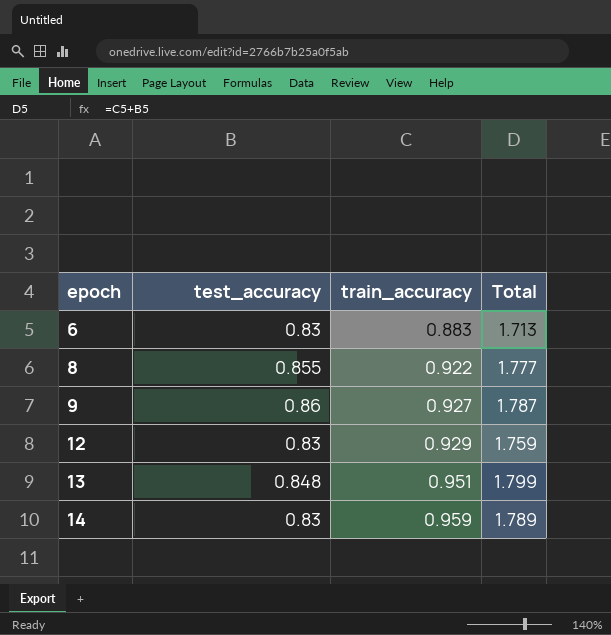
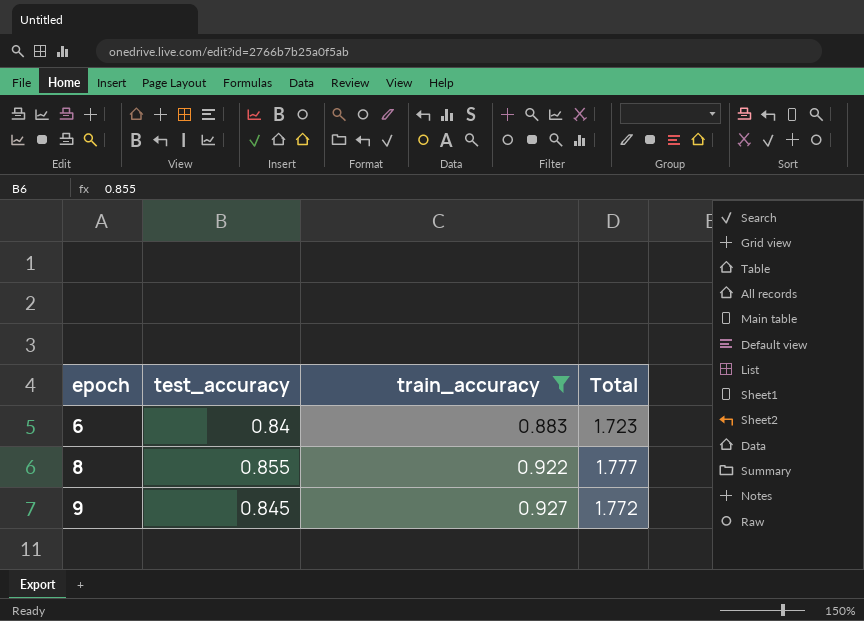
filter: none -> train_accuracy <= 0.927
6 | test_accuracy: 0.83 -> 0.84
6 | Total: 1.713 -> 1.723
9 | test_accuracy: 0.86 -> 0.845
9 | Total: 1.787 -> 1.772

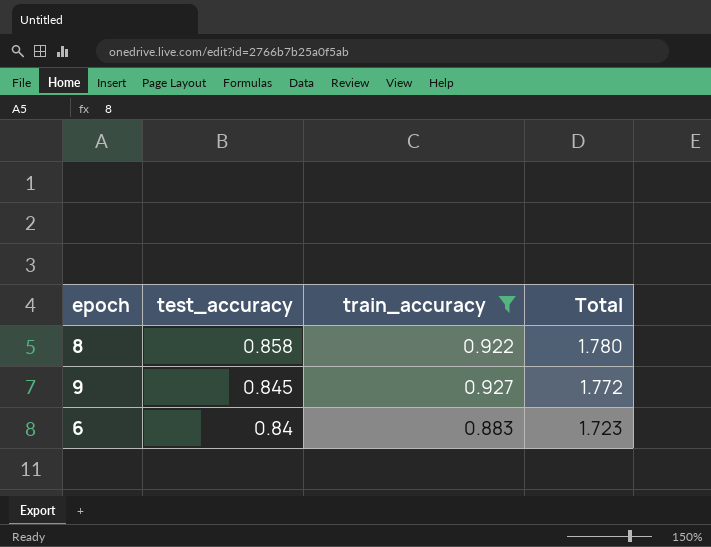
row order: epoch ascending -> test_accuracy descending
8 | test_accuracy: 0.855 -> 0.858
8 | Total: 1.777 -> 1.780

